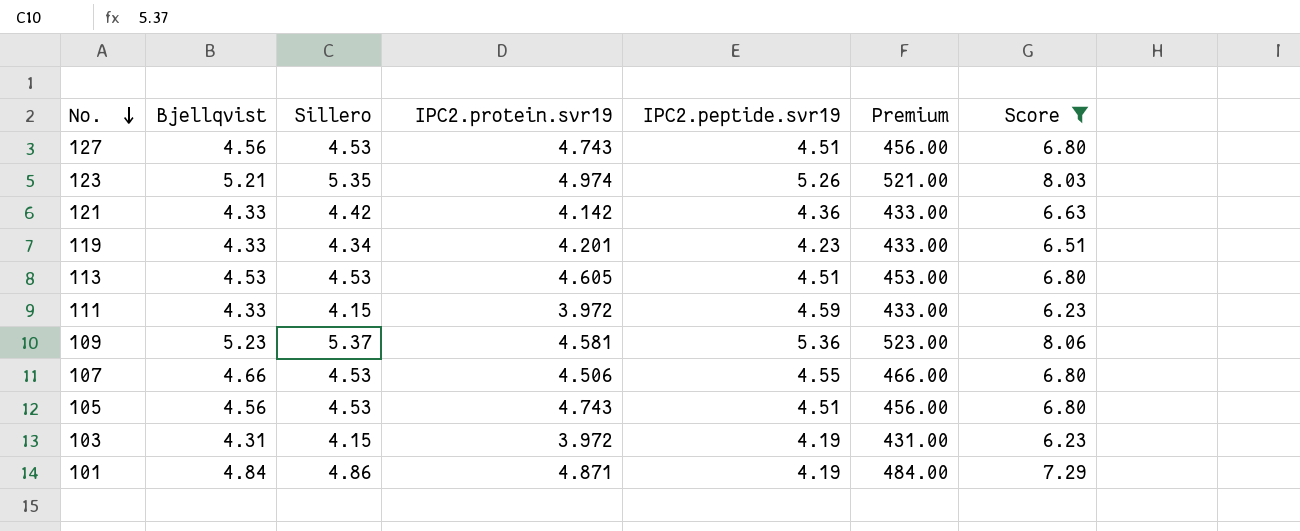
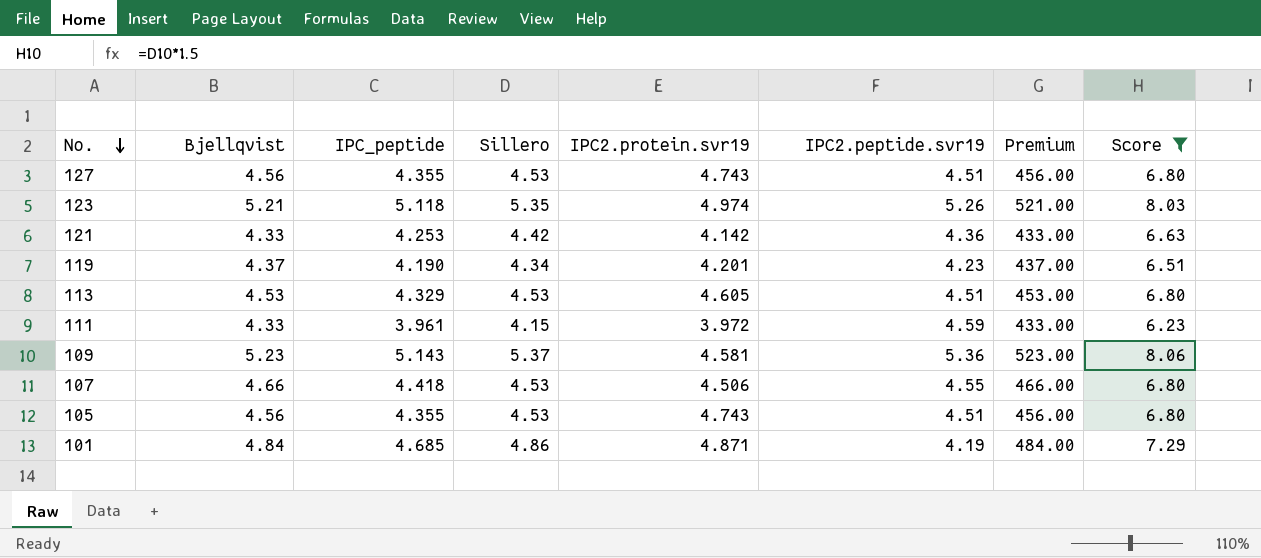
column IPC_peptide | position: none -> 3
row 103: 4.31 | 4.15 | 3.972 | 4.19 | 431.00 | 6.23 -> none
119 | Bjellqvist: 4.33 -> 4.37
119 | Premium: 433.00 -> 437.00

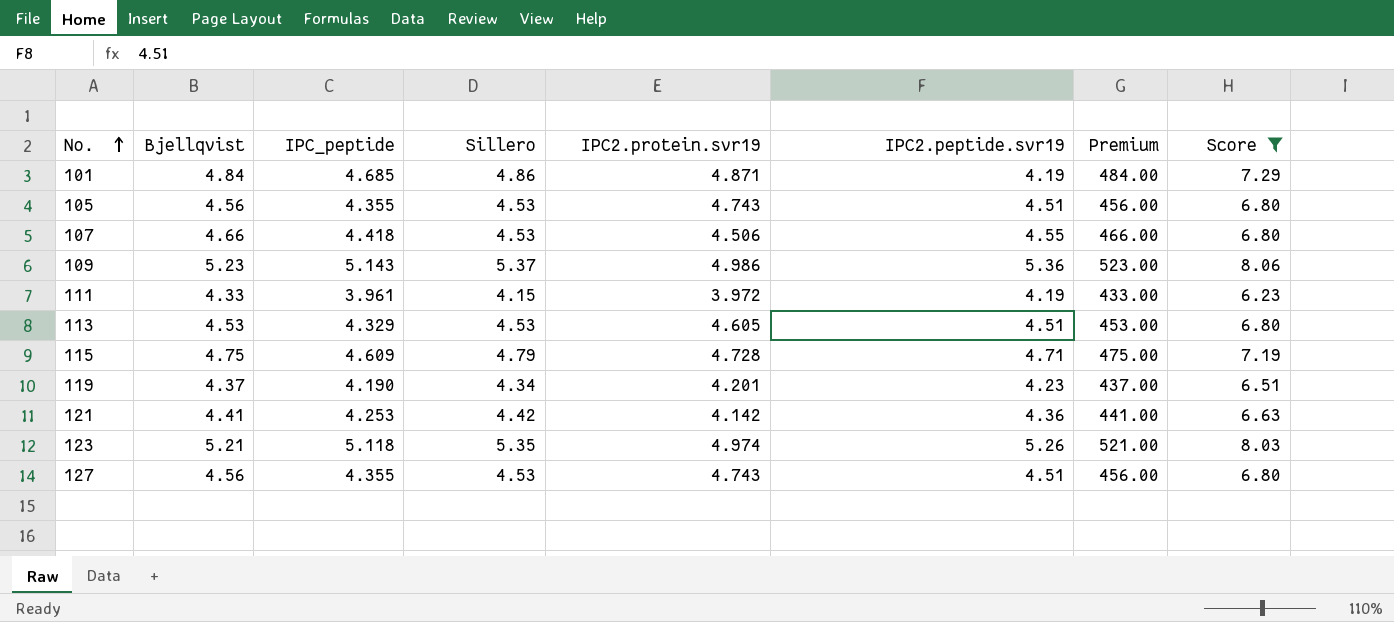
row order: No. descending -> No. ascending
109 | IPC2.protein.svr19: 4.581 -> 4.986
111 | IPC2.peptide.svr19: 4.59 -> 4.19
row 115: none -> 4.75 | 4.609 | 4.79 | 4.728 | 4.71 | 475.00 | 7.19
121 | Bjellqvist: 4.33 -> 4.41
121 | Premium: 433.00 -> 441.00

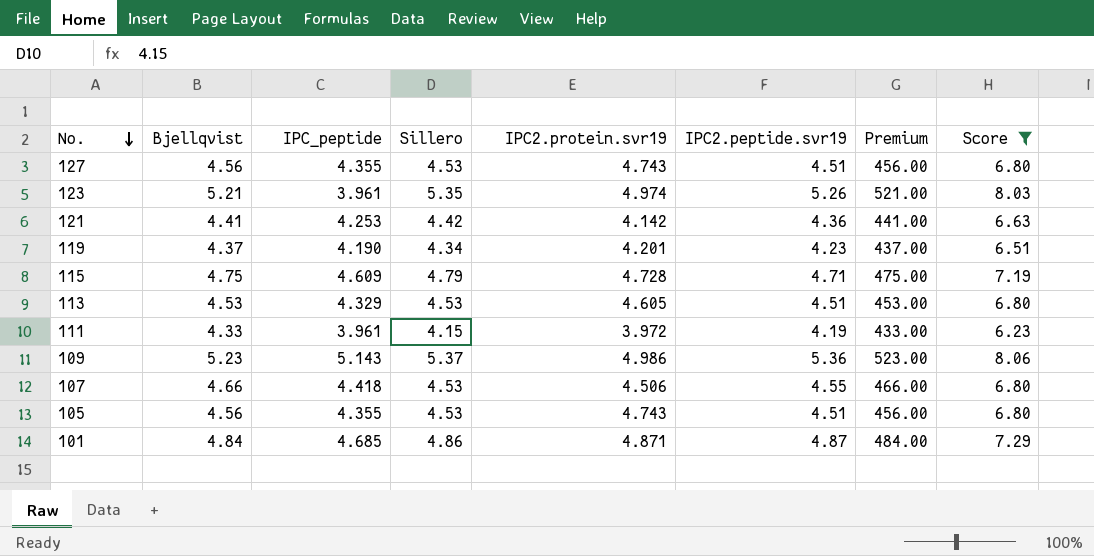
row order: No. ascending -> No. descending
123 | IPC_peptide: 5.118 -> 3.961
101 | IPC2.peptide.svr19: 4.19 -> 4.87

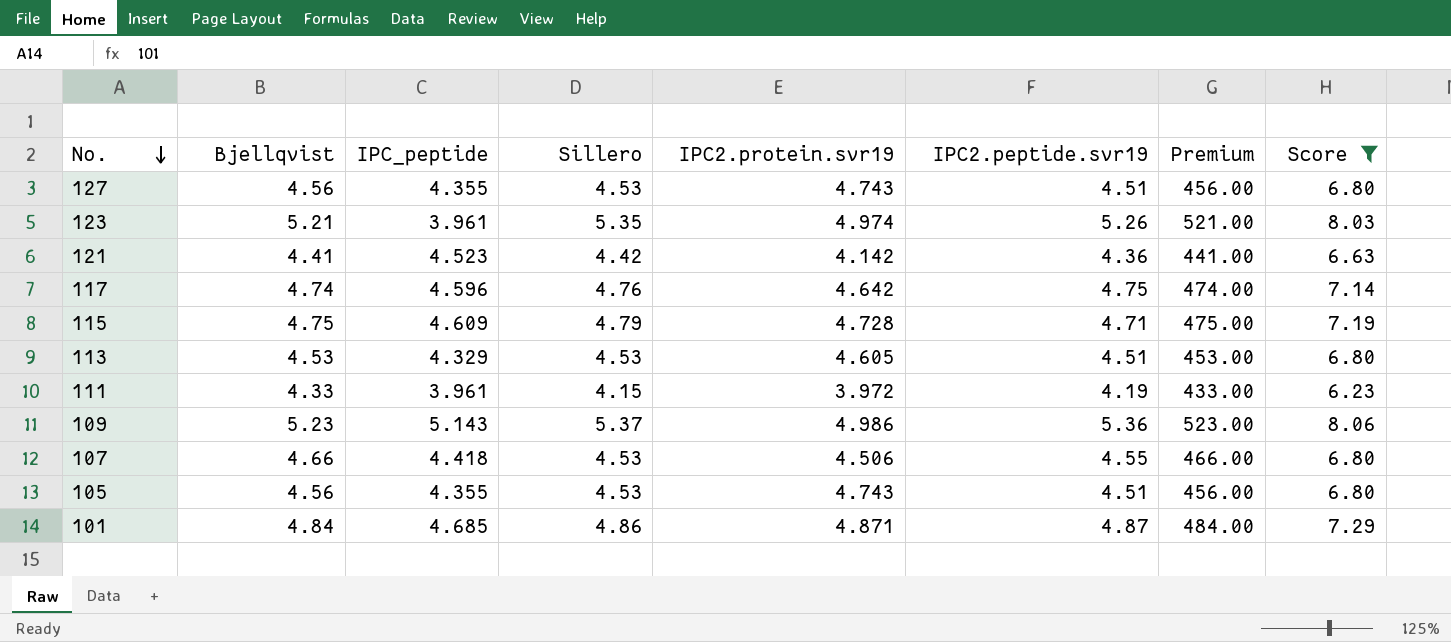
row 119: 4.37 | 4.190 | 4.34 | 4.201 | 4.23 | 437.00 | 6.51 -> none
121 | IPC_peptide: 4.253 -> 4.523
row 117: none -> 4.74 | 4.596 | 4.76 | 4.642 | 4.75 | 474.00 | 7.14

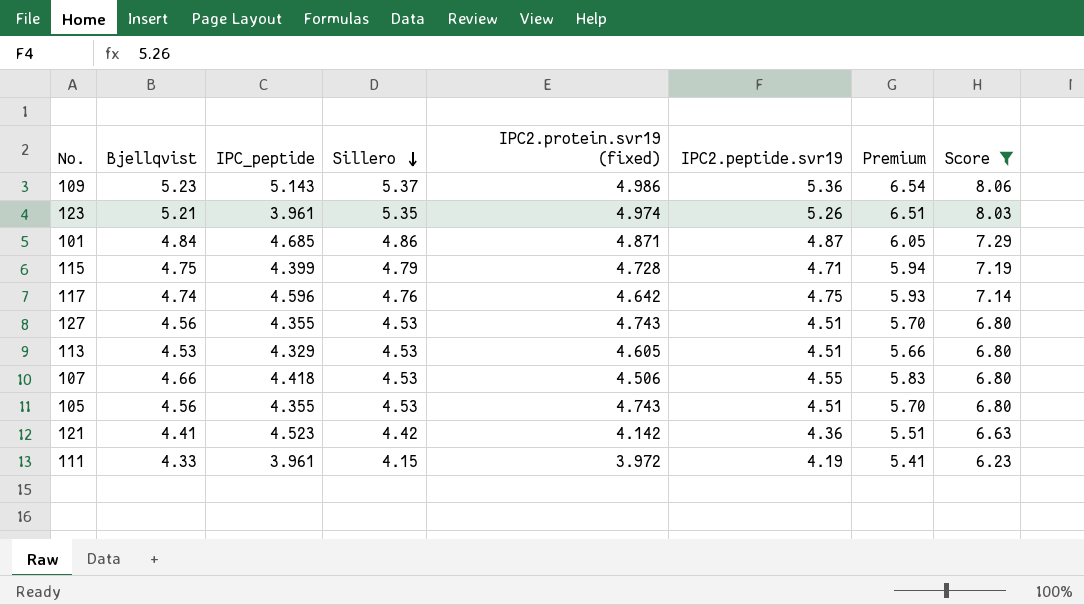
row order: No. descending -> Sillero descending
column name: IPC2.protein.svr19 -> IPC2.protein.svr19 (fixed)
column Premium | formula: [Bjellqvist] * 100 -> [Bjellqvist] * 1.25
115 | IPC_peptide: 4.609 -> 4.399

